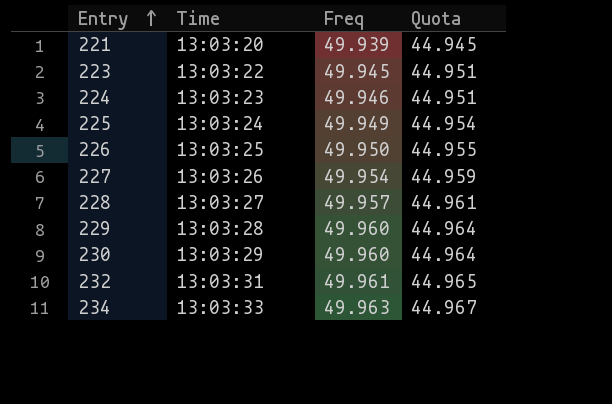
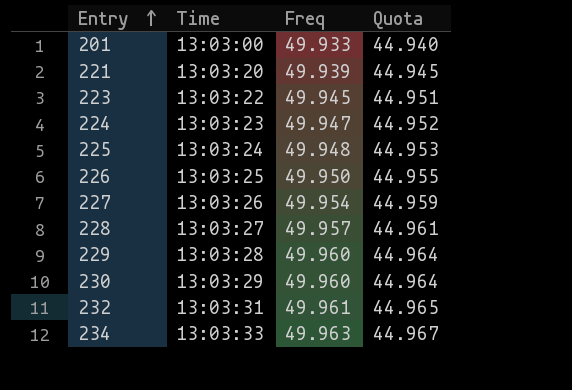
row 201: none -> 13:03:00 | 49.933 | 44.940
224 | Freq: 49.946 -> 49.947
224 | Quota: 44.951 -> 44.952
225 | Freq: 49.949 -> 49.948
225 | Quota: 44.954 -> 44.953

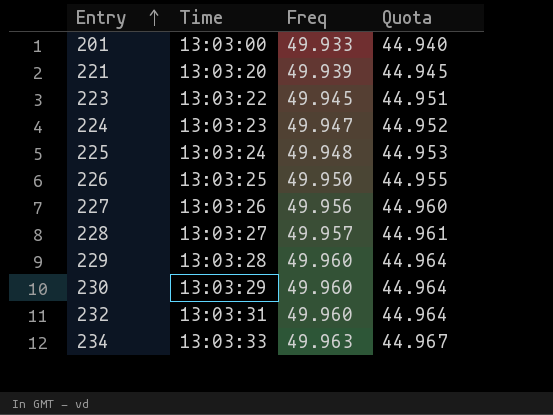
227 | Freq: 49.954 -> 49.956
227 | Quota: 44.959 -> 44.960
232 | Freq: 49.961 -> 49.960
232 | Quota: 44.965 -> 44.964

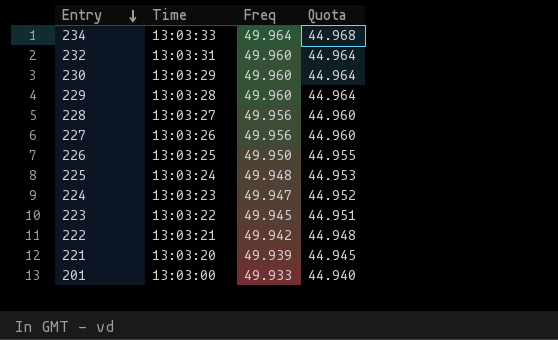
row order: Entry ascending -> Entry descending
234 | Freq: 49.963 -> 49.964
234 | Quota: 44.967 -> 44.968
228 | Freq: 49.957 -> 49.956
228 | Quota: 44.961 -> 44.960
row 222: none -> 13:03:21 | 49.942 | 44.948

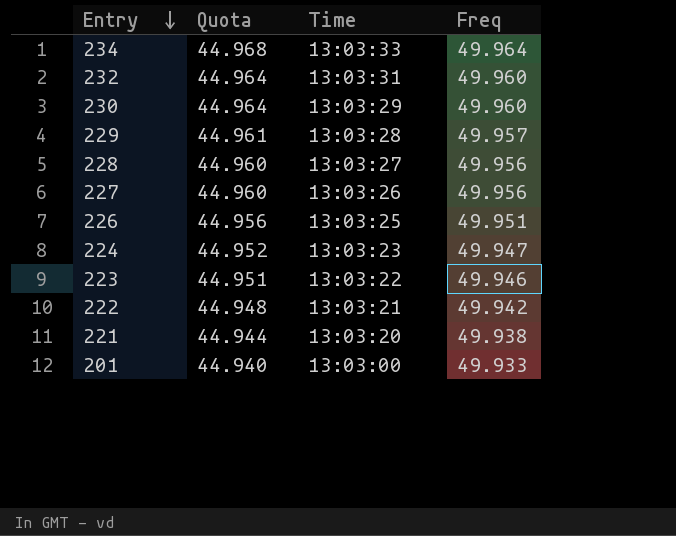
column Quota | position: 4 -> 2
row 225: 13:03:24 | 49.948 | 44.953 -> none
229 | Quota: 44.964 -> 44.961
229 | Freq: 49.960 -> 49.957
226 | Quota: 44.955 -> 44.956
226 | Freq: 49.950 -> 49.951
223 | Freq: 49.945 -> 49.946
221 | Quota: 44.945 -> 44.944
221 | Freq: 49.939 -> 49.938

